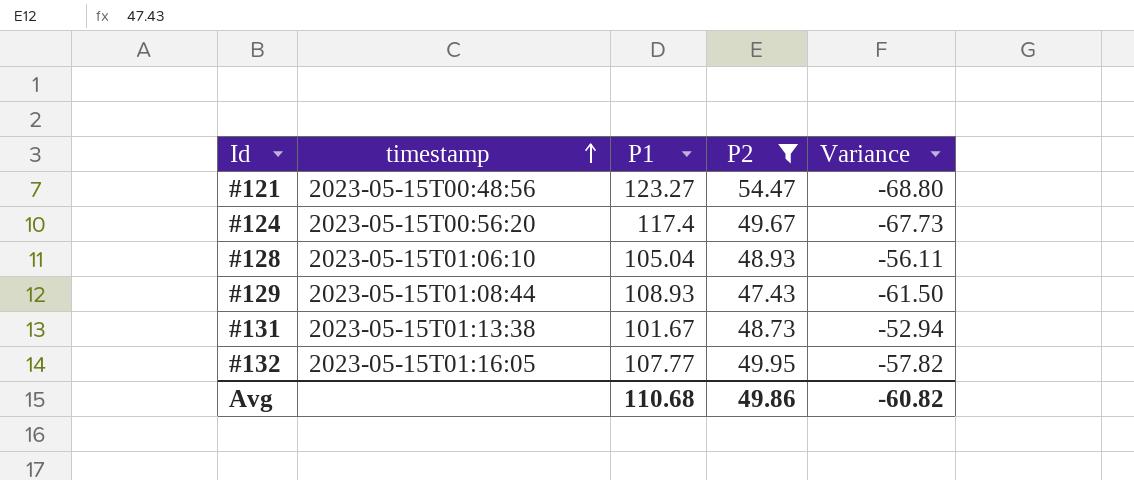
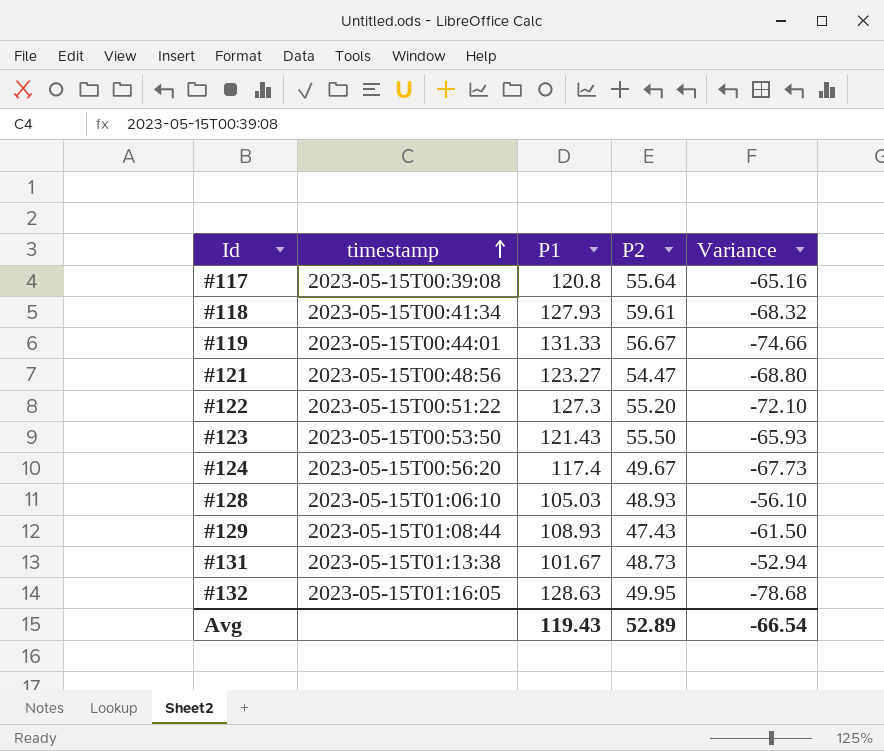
filter: P2 <= 54.47 -> none
#128 | P1: 105.04 -> 105.03
#128 | Variance: -56.11 -> -56.10
#132 | P1: 107.77 -> 128.63
#132 | Variance: -57.82 -> -78.68
Avg | P1: 110.68 -> 119.43
Avg | P2: 49.86 -> 52.89
Avg | Variance: -60.82 -> -66.54

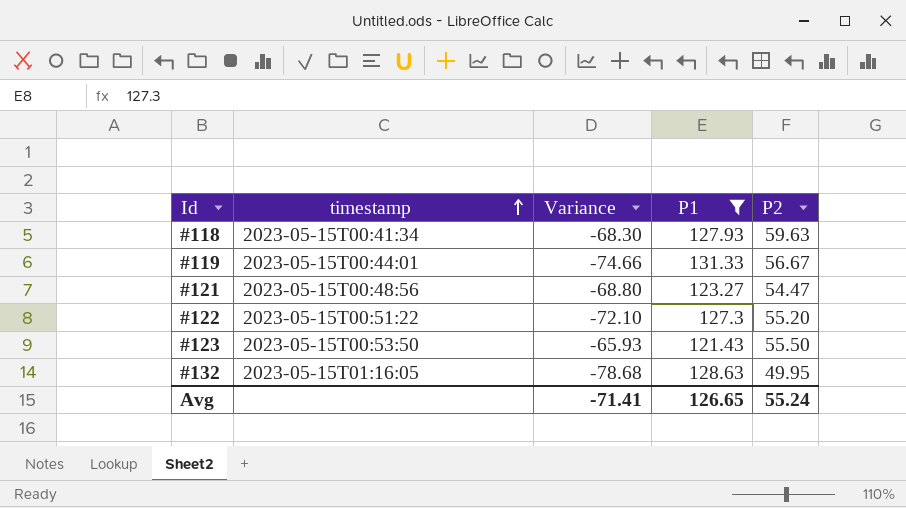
filter: none -> P1 >= 121.43
column Variance | position: 5 -> 3
#118 | Variance: -68.32 -> -68.30
#118 | P2: 59.61 -> 59.63
Avg | Variance: -66.54 -> -71.41
Avg | P1: 119.43 -> 126.65
Avg | P2: 52.89 -> 55.24

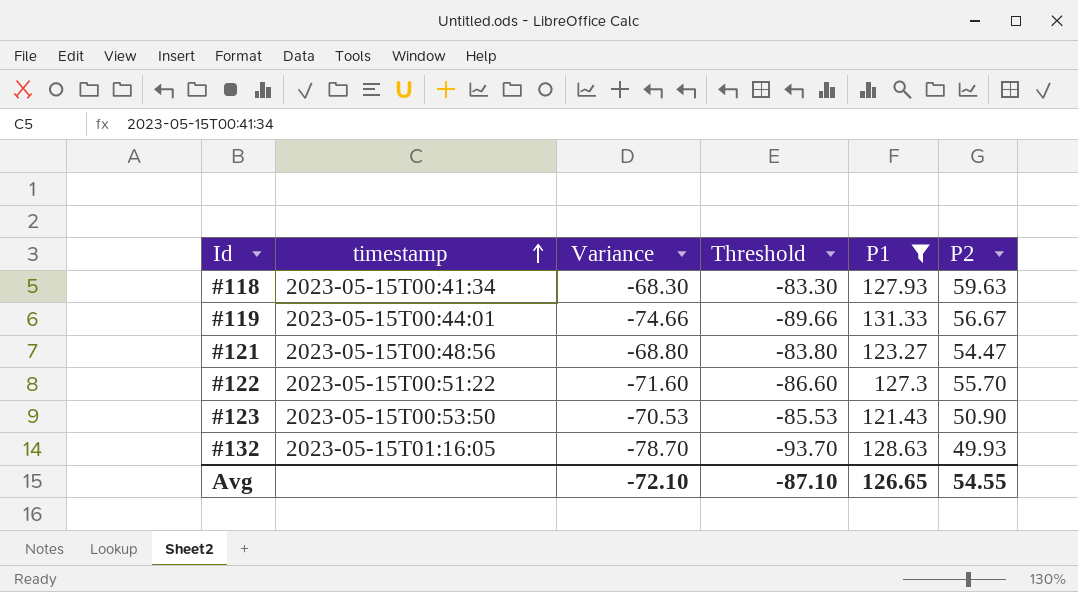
column Threshold | formula: none -> [Variance] - 15
#122 | Variance: -72.10 -> -71.60
#122 | P2: 55.20 -> 55.70
#123 | Variance: -65.93 -> -70.53
#123 | P2: 55.50 -> 50.90
#132 | Variance: -78.68 -> -78.70
#132 | P2: 49.95 -> 49.93
Avg | Variance: -71.41 -> -72.10
Avg | P2: 55.24 -> 54.55

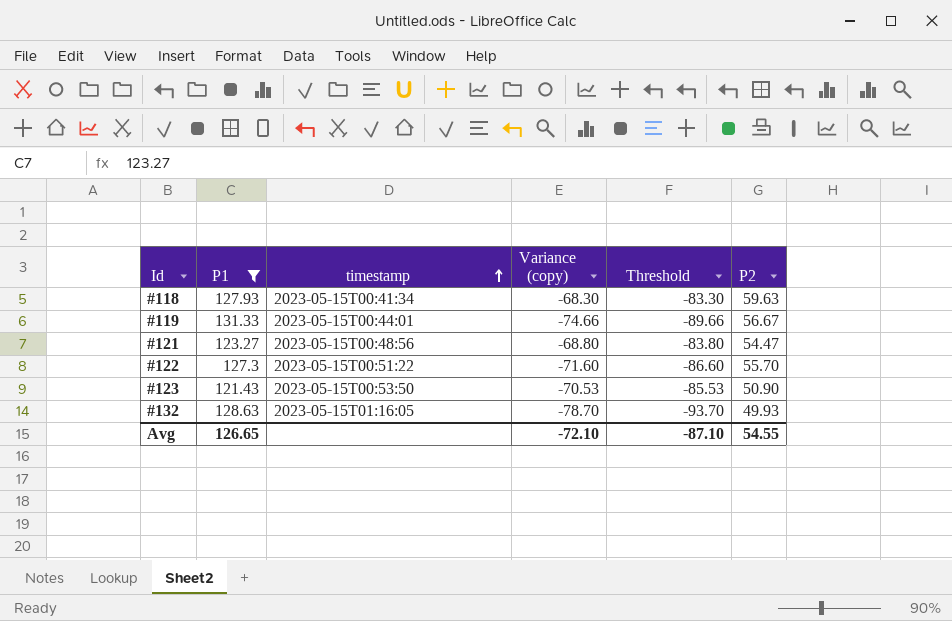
column P1 | position: 5 -> 2
column name: Variance -> Variance (copy)

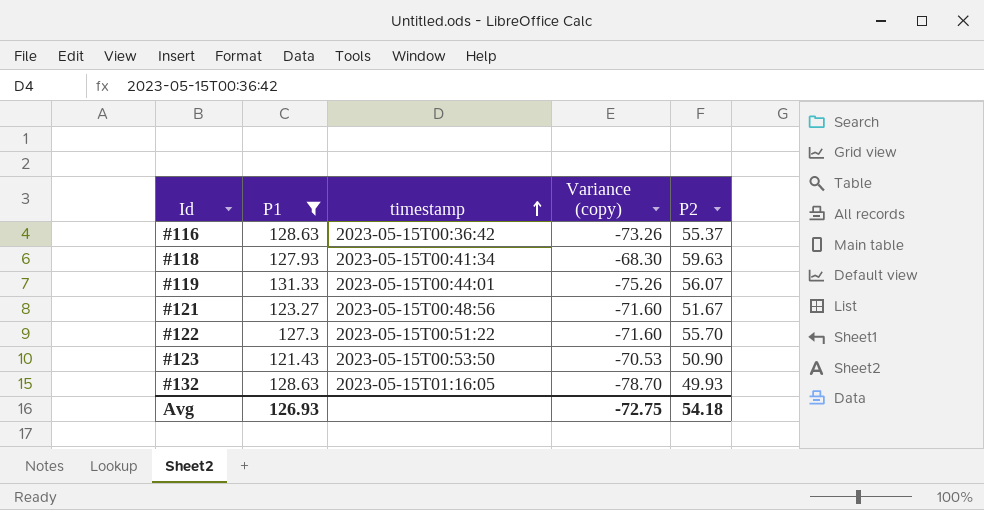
column Threshold | formula: [Variance (copy)] - 15 -> none
row #116: none -> 128.63 | 2023-05-15T00:36:42 | -73.26 | 55.37
#119 | Variance (copy): -74.66 -> -75.26
#119 | P2: 56.67 -> 56.07
#121 | Variance (copy): -68.80 -> -71.60
#121 | P2: 54.47 -> 51.67
Avg | P1: 126.65 -> 126.93
Avg | Variance (copy): -72.10 -> -72.75
Avg | P2: 54.55 -> 54.18

